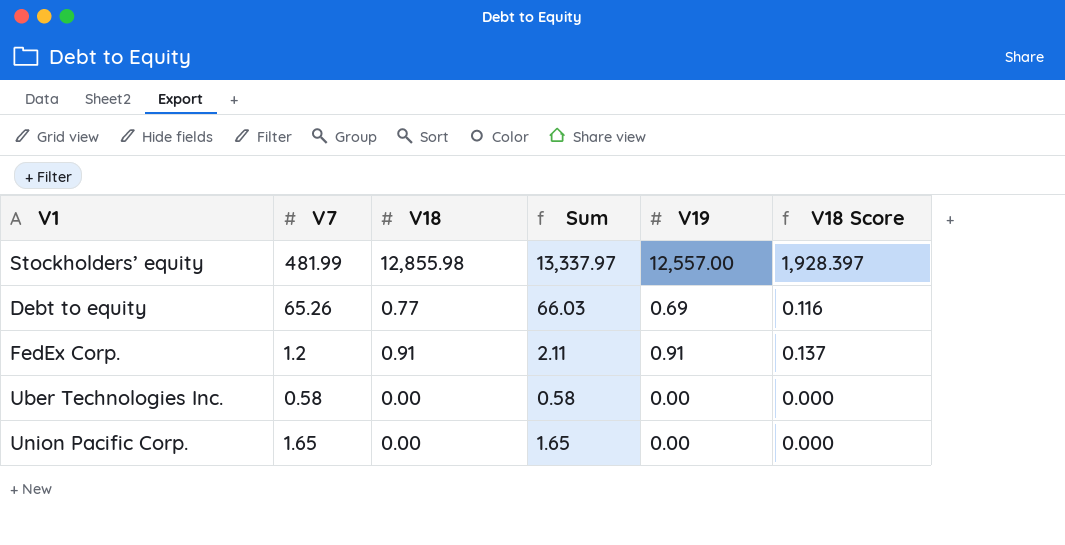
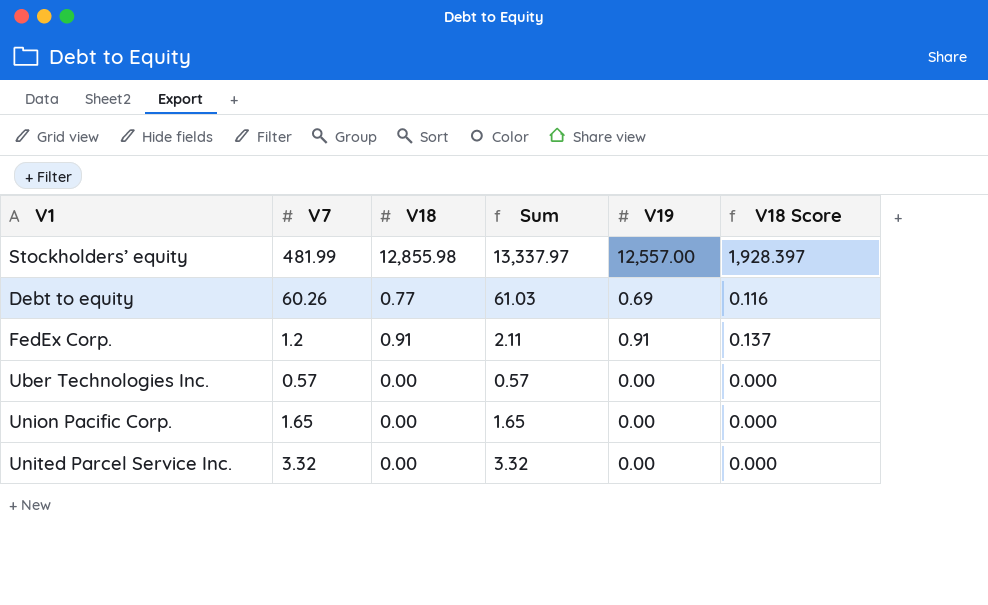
Debt to equity | V7: 65.26 -> 60.26
Debt to equity | Sum: 66.03 -> 61.03
Uber Technologies Inc. | V7: 0.58 -> 0.57
Uber Technologies Inc. | Sum: 0.58 -> 0.57
row United Parcel Service Inc.: none -> 3.32 | 0.00 | 3.32 | 0.00 | 0.000

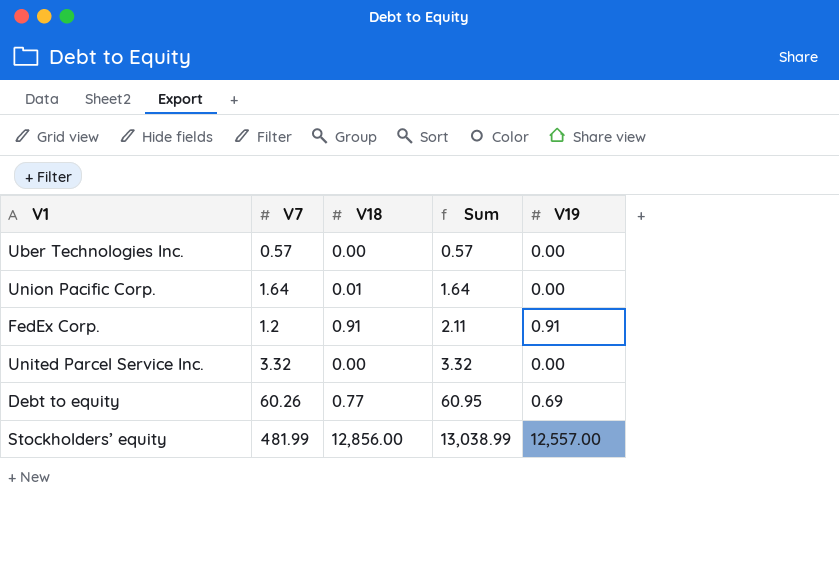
row order: none -> Sum ascending
column V18 Score | formula: [V18] * 0.15 -> none
column Sum | formula: [V7] + [V18] -> [V7] + [V19]
Union Pacific Corp. | V7: 1.65 -> 1.64
Union Pacific Corp. | V18: 0.00 -> 0.01
Stockholders’ equity | V18: 12,855.98 -> 12,856.00

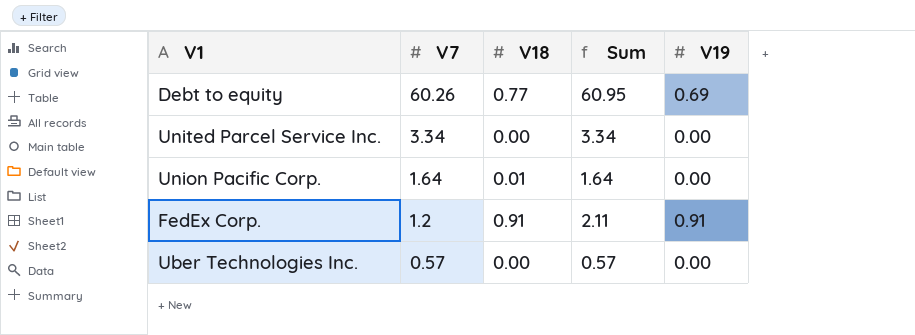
row order: Sum ascending -> V7 descending
row Stockholders’ equity: 481.99 | 12,856.00 | 13,038.99 | 12,557.00 -> none
United Parcel Service Inc. | V7: 3.32 -> 3.34
United Parcel Service Inc. | Sum: 3.32 -> 3.34

